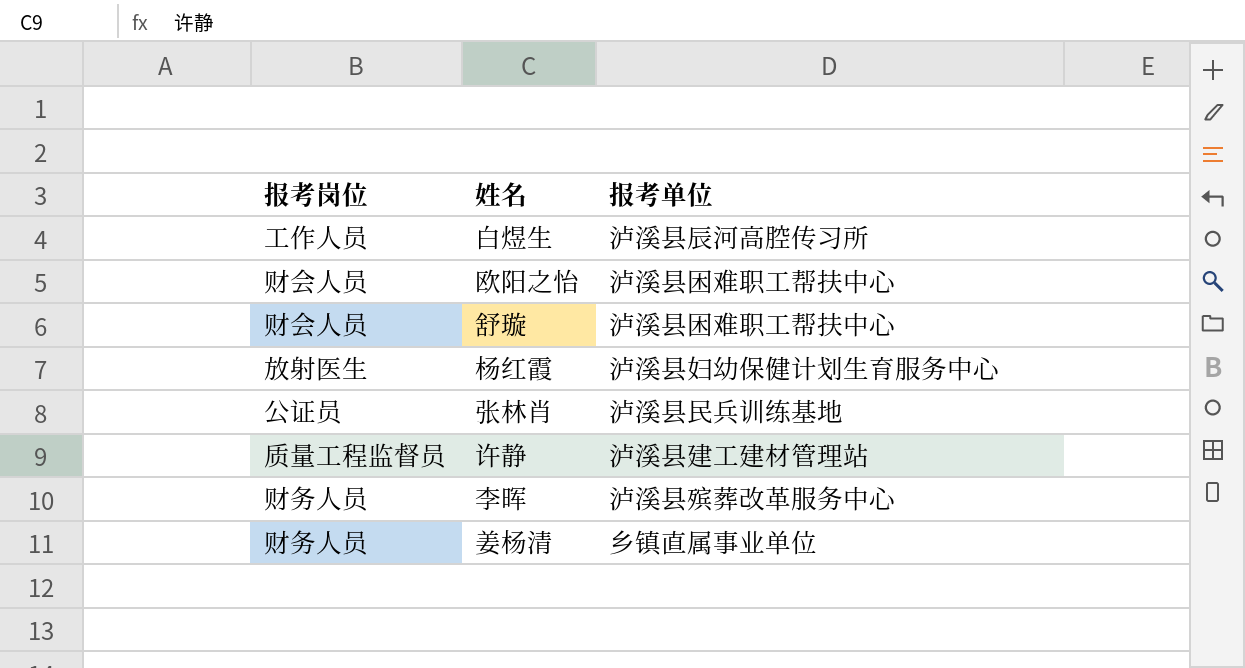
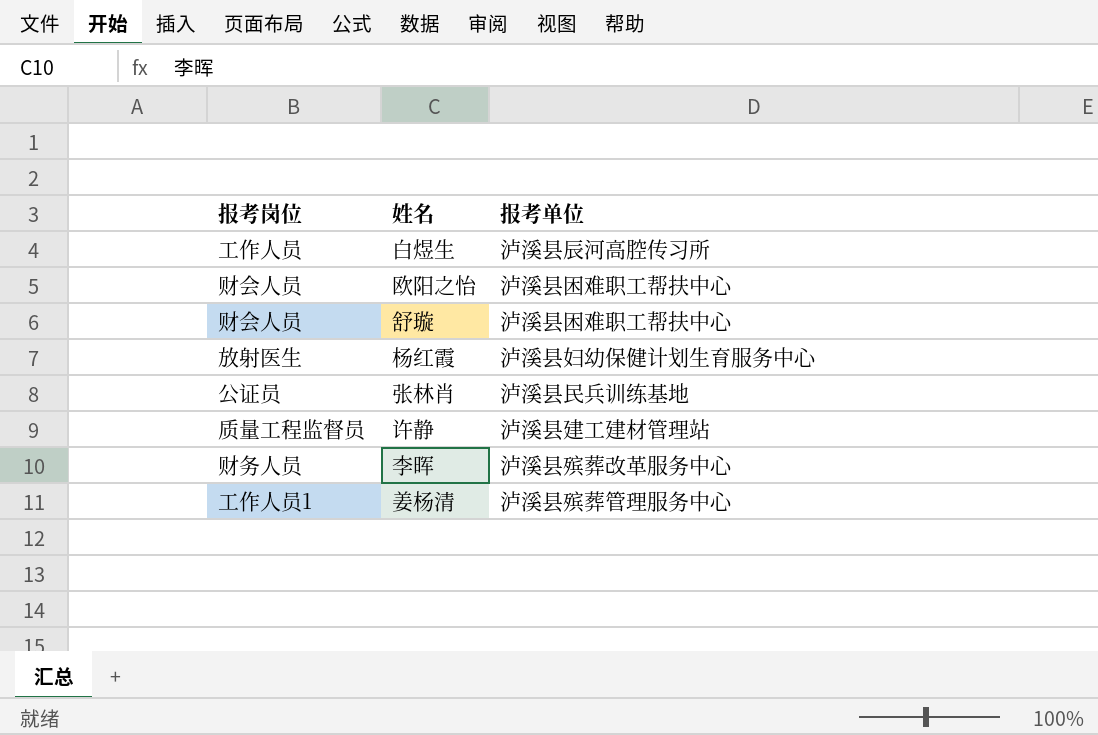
姜杨清 | 报考岗位: 财务人员 -> 工作人员1
姜杨清 | 报考单位: 乡镇直属事业单位 -> 泸溪县殡葬管理服务中心

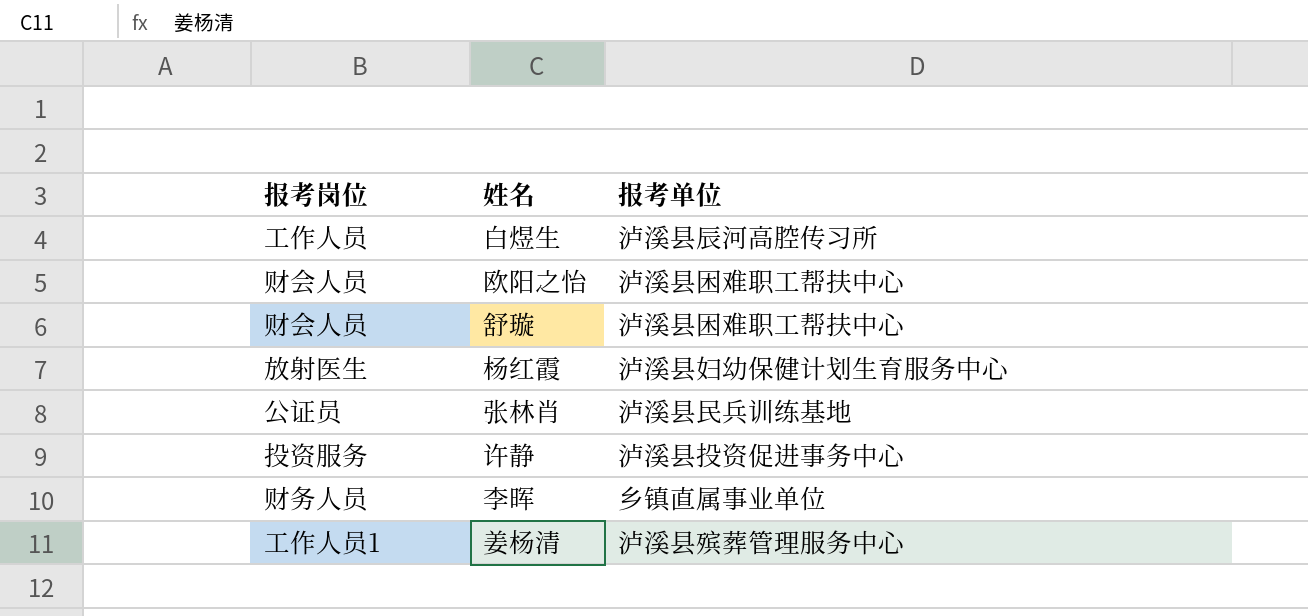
许静 | 报考岗位: 质量工程监督员 -> 投资服务
许静 | 报考单位: 泸溪县建工建材管理站 -> 泸溪县投资促进事务中心
李晖 | 报考单位: 泸溪县殡葬改革服务中心 -> 乡镇直属事业单位

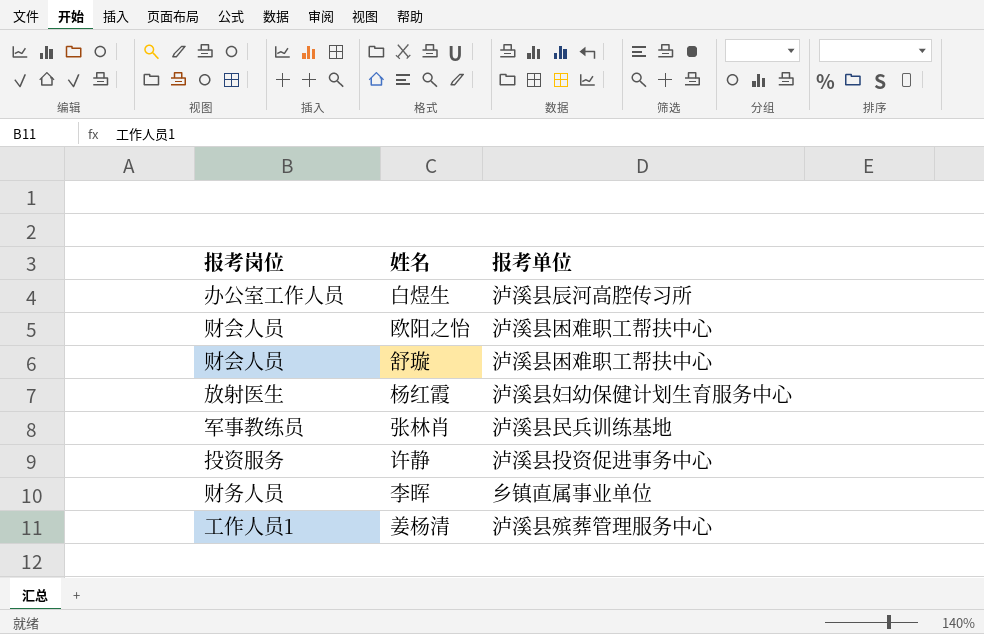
白煜生 | 报考岗位: 工作人员 -> 办公室工作人员
张林肖 | 报考岗位: 公证员 -> 军事教练员

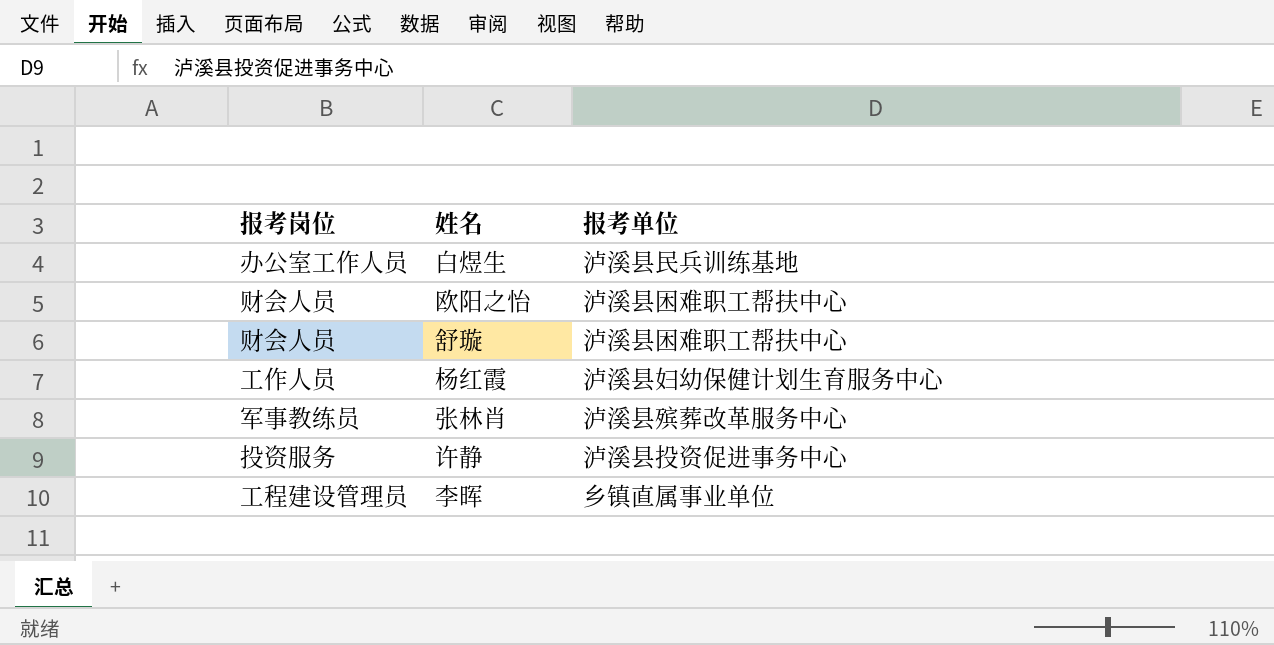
row 姜杨清: 工作人员1 | 泸溪县殡葬管理服务中心 -> none
白煜生 | 报考单位: 泸溪县辰河高腔传习所 -> 泸溪县民兵训练基地
杨红霞 | 报考岗位: 放射医生 -> 工作人员
张林肖 | 报考单位: 泸溪县民兵训练基地 -> 泸溪县殡葬改革服务中心
李晖 | 报考岗位: 财务人员 -> 工程建设管理员

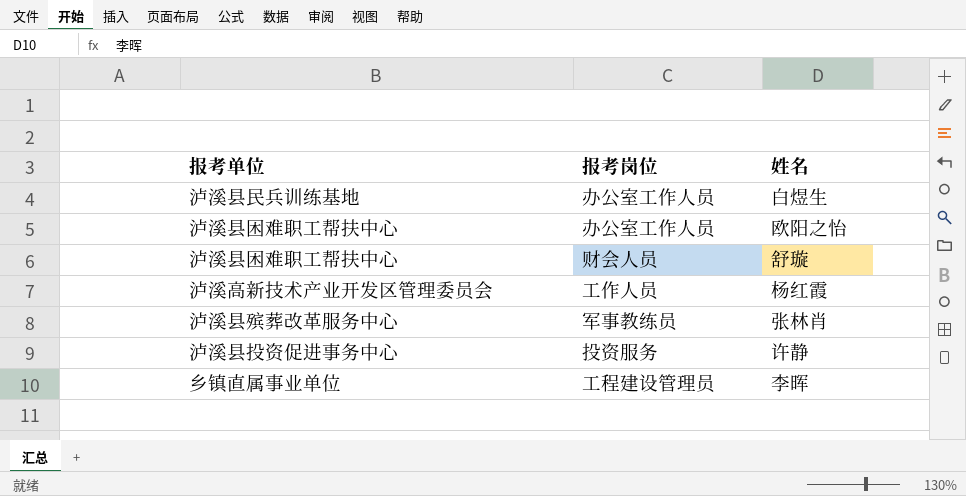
column 报考单位 | position: 3 -> 1
欧阳之怡 | 报考岗位: 财会人员 -> 办公室工作人员
杨红霞 | 报考单位: 泸溪县妇幼保健计划生育服务中心 -> 泸溪高新技术产业开发区管理委员会

